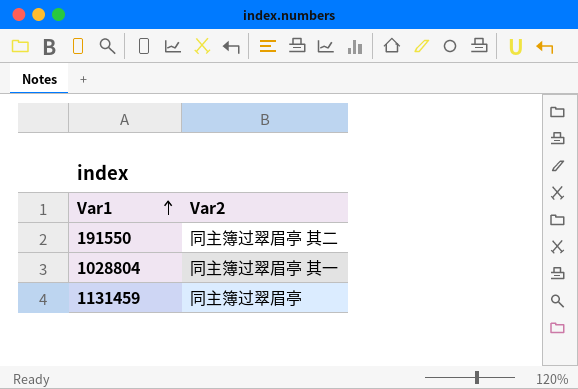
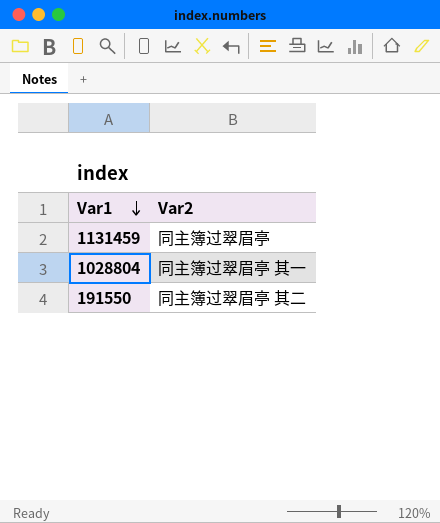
row order: Var1 ascending -> Var1 descending

